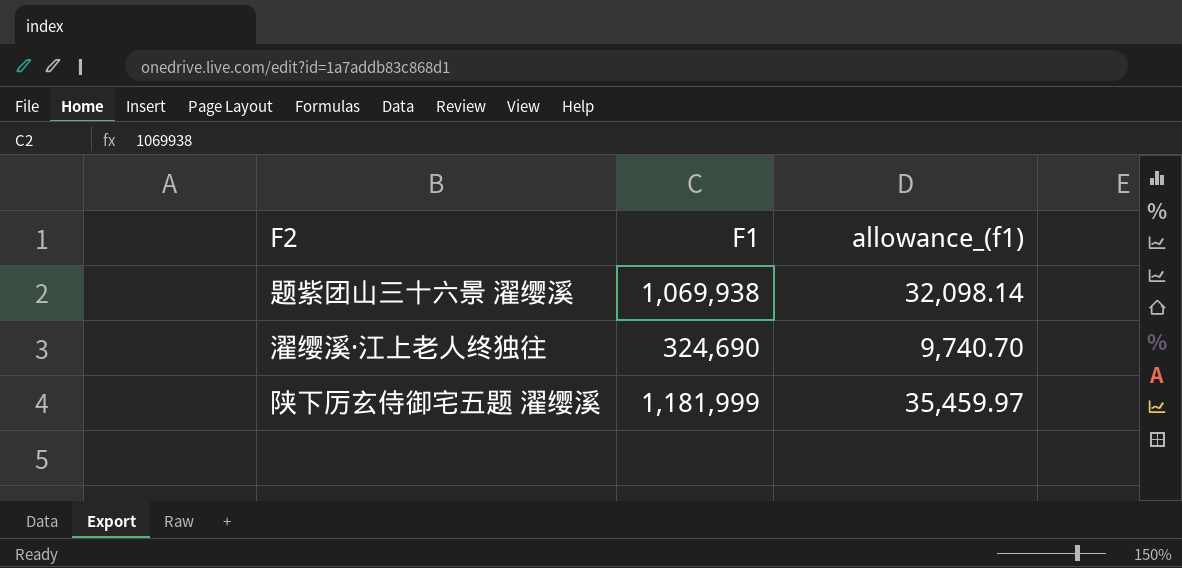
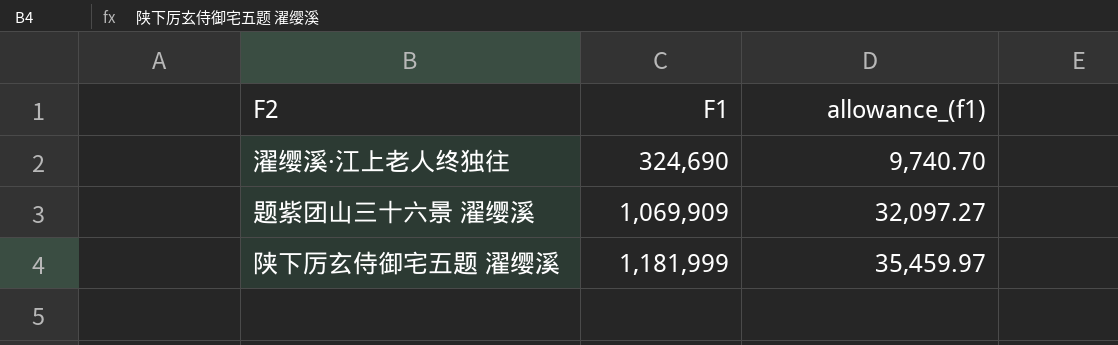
row order: none -> F1 ascending
题紫团山三十六景 濯缨溪 | F1: 1,069,938 -> 1,069,909
题紫团山三十六景 濯缨溪 | allowance_(f1): 32,098.14 -> 32,097.27

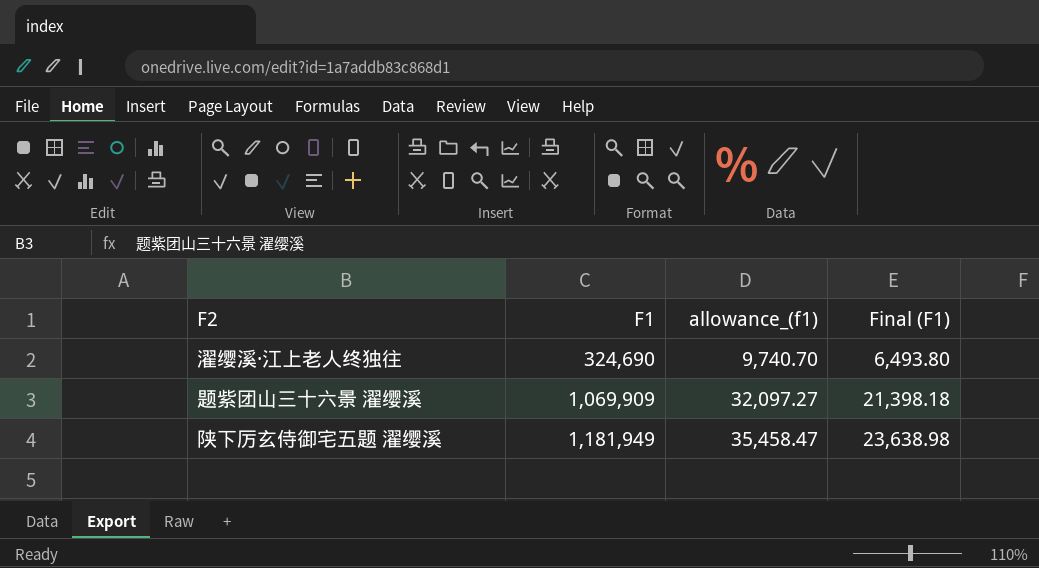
column Final (F1) | formula: none -> [F1] * 0.02
陕下厉玄侍御宅五题 濯缨溪 | F1: 1,181,999 -> 1,181,949
陕下厉玄侍御宅五题 濯缨溪 | allowance_(f1): 35,459.97 -> 35,458.47

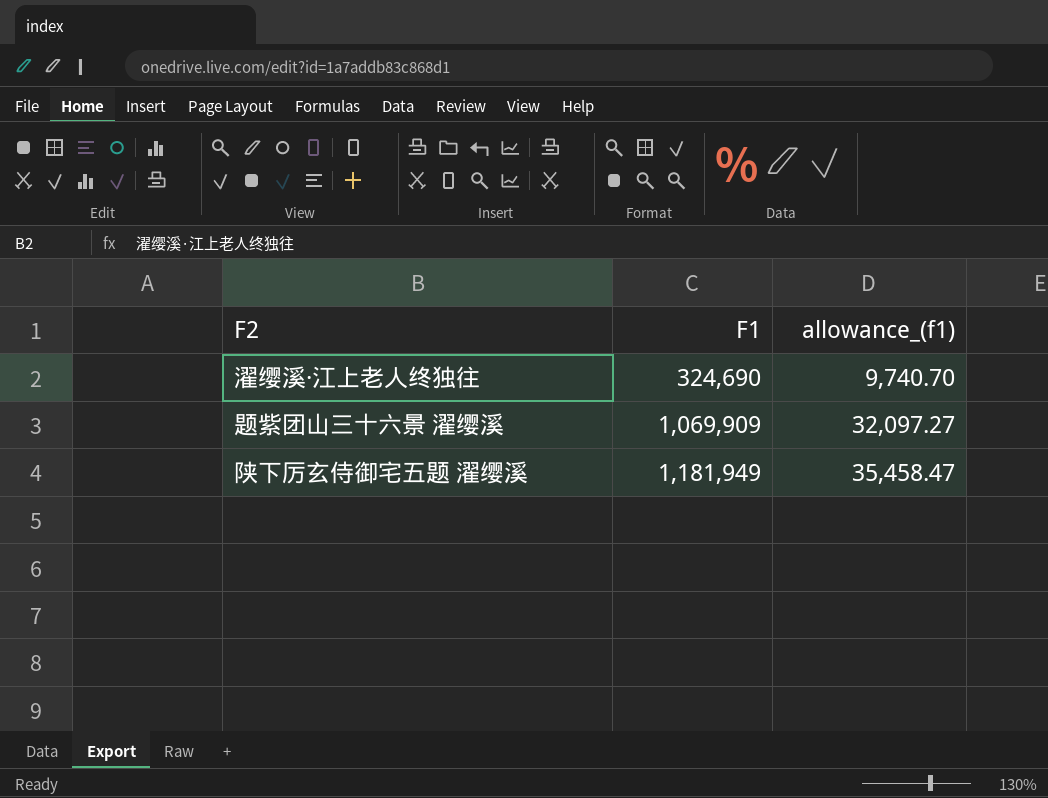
column Final (F1) | formula: [F1] * 0.02 -> none

